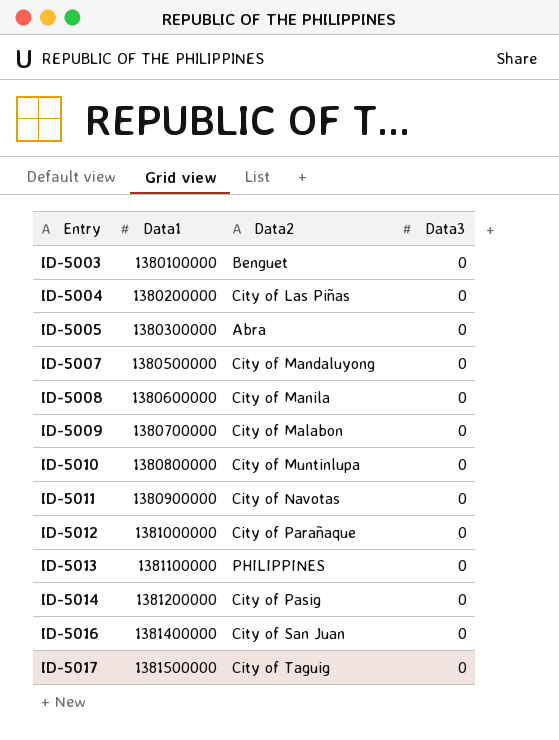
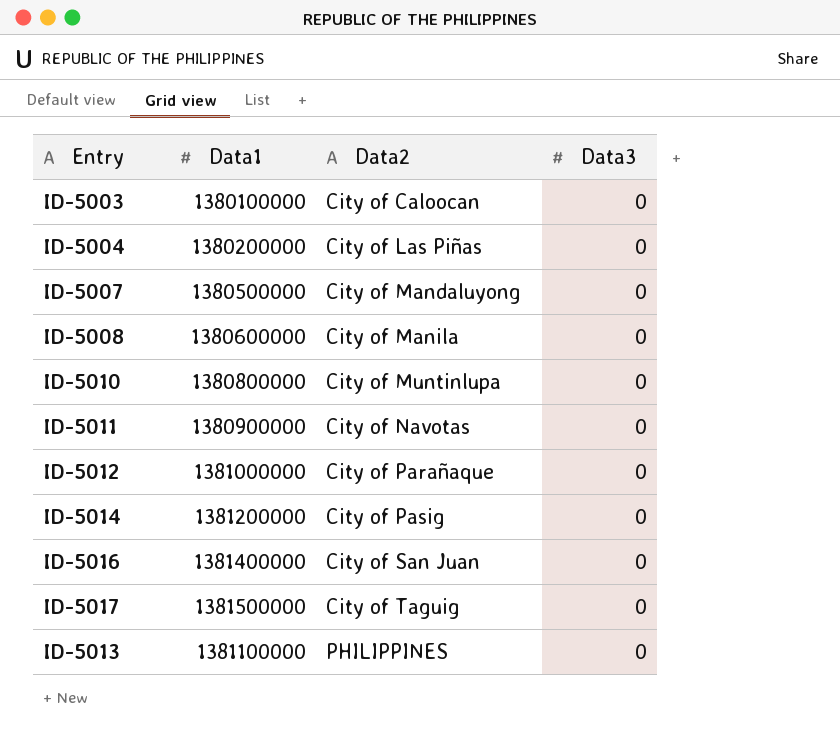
row order: Entry ascending -> Data2 ascending
row ID-5005: 1380300000 | Abra | 0 -> none
row ID-5009: 1380700000 | City of Malabon | 0 -> none
ID-5003 | Data2: Benguet -> City of Caloocan

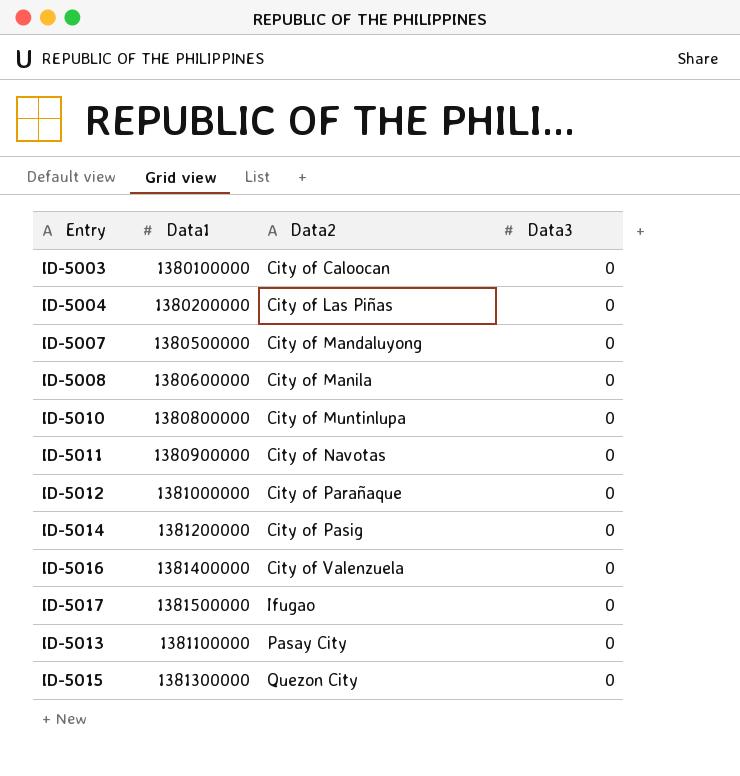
ID-5016 | Data2: City of San Juan -> City of Valenzuela
ID-5017 | Data2: City of Taguig -> Ifugao
ID-5013 | Data2: PHILIPPINES -> Pasay City
row ID-5015: none -> 1381300000 | Quezon City | 0

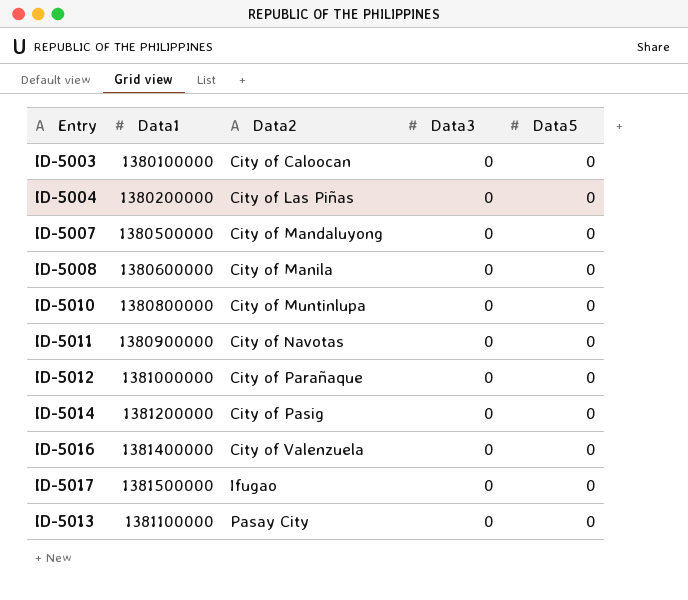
column Data5 | position: none -> 5
row ID-5015: 1381300000 | Quezon City | 0 -> none

